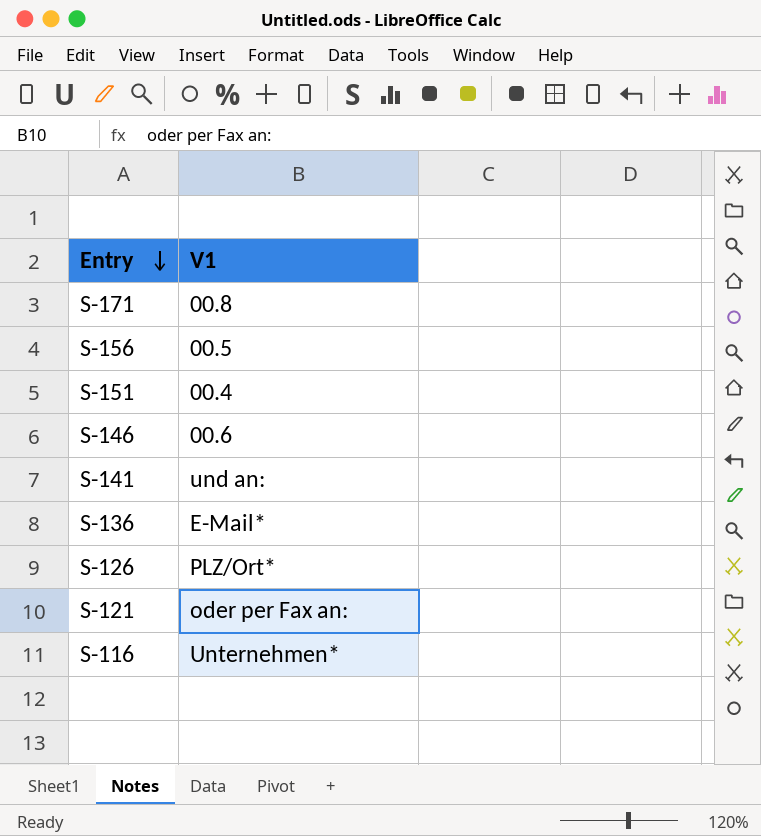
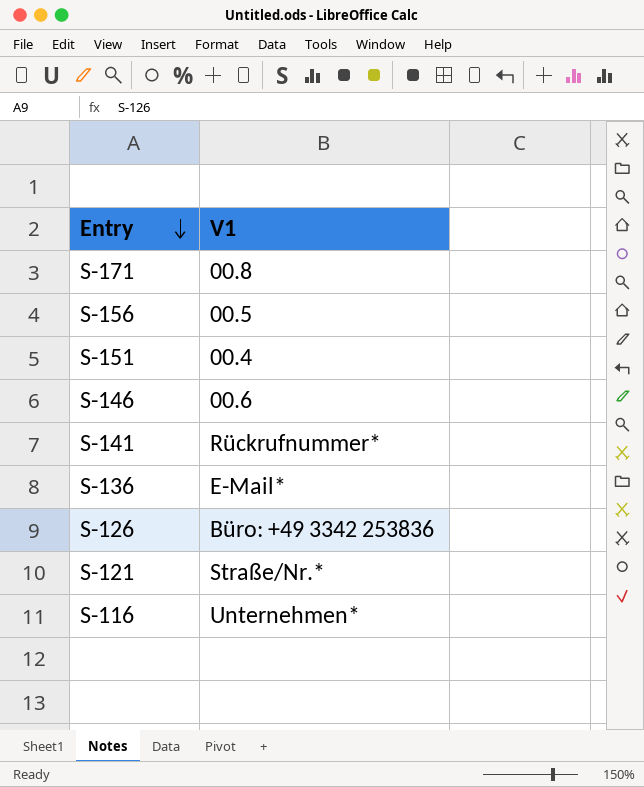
S-141 | V1: und an: -> Rückrufnummer*
S-126 | V1: PLZ/Ort* -> Büro: +49 3342 253836
S-121 | V1: oder per Fax an: -> Straße/Nr.*

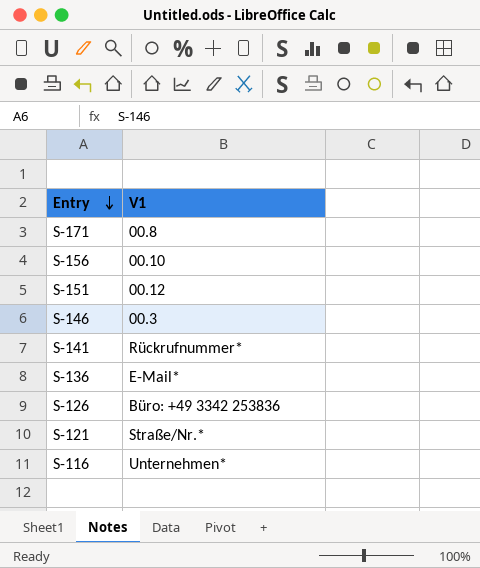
S-156 | V1: 00.5 -> 00.10
S-151 | V1: 00.4 -> 00.12
S-146 | V1: 00.6 -> 00.3

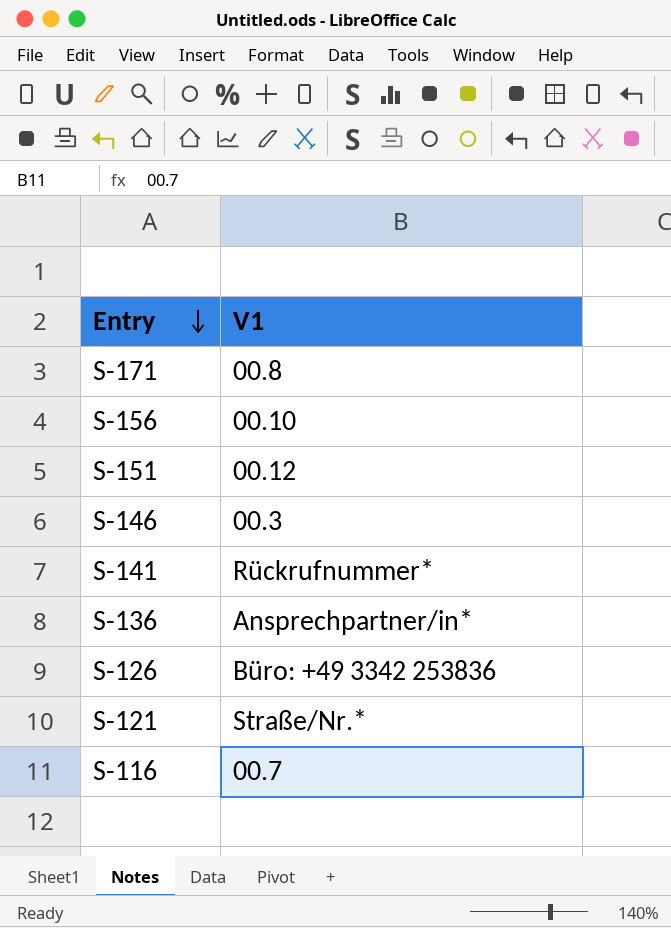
S-136 | V1: E-Mail* -> Ansprechpartner/in*
S-116 | V1: Unternehmen* -> 00.7

